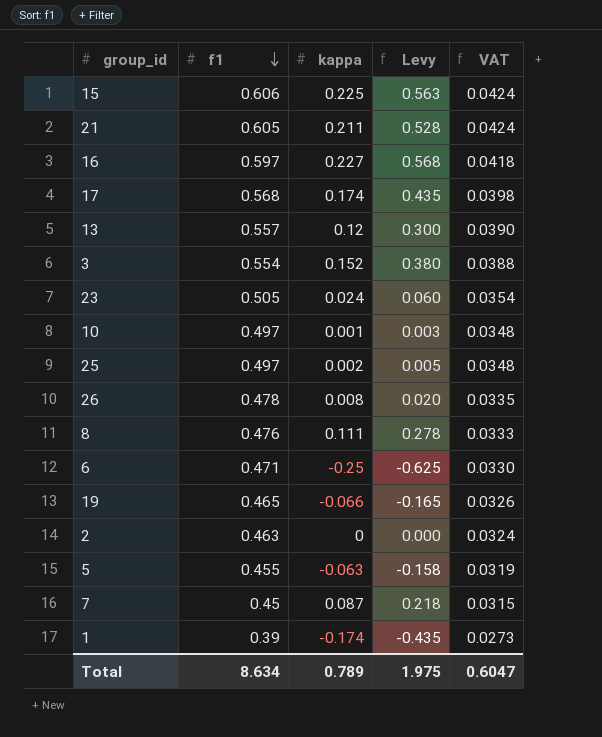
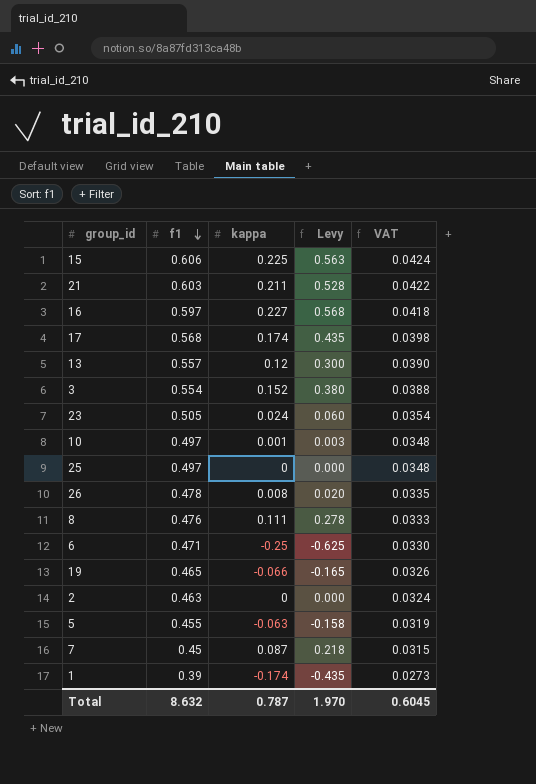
21 | f1: 0.605 -> 0.603
21 | VAT: 0.0424 -> 0.0422
25 | kappa: 0.002 -> 0
25 | Levy: 0.005 -> 0.000
Total | f1: 8.634 -> 8.632
Total | kappa: 0.789 -> 0.787
Total | Levy: 1.975 -> 1.970
Total | VAT: 0.6047 -> 0.6045

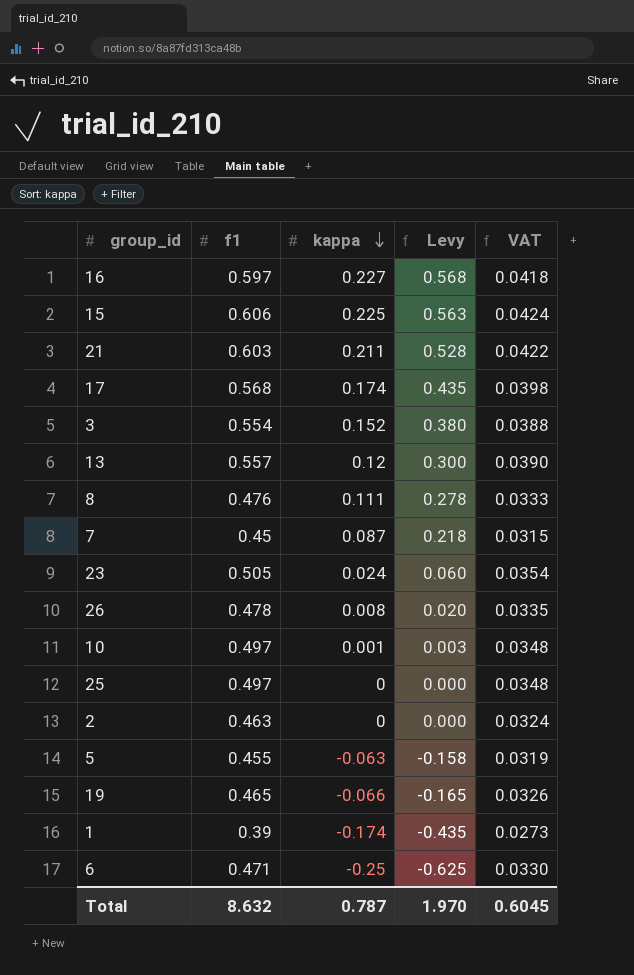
row order: f1 descending -> kappa descending

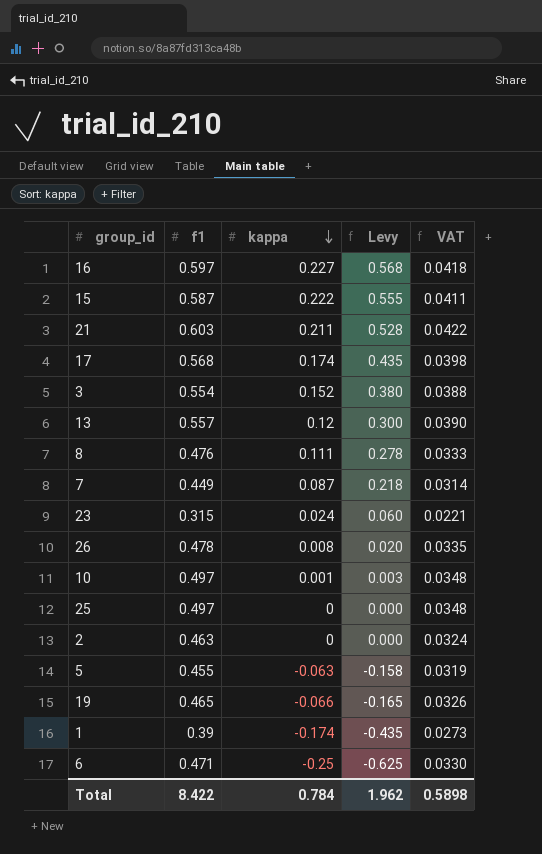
15 | f1: 0.606 -> 0.587
15 | kappa: 0.225 -> 0.222
15 | Levy: 0.563 -> 0.555
15 | VAT: 0.0424 -> 0.0411
7 | f1: 0.45 -> 0.449
7 | VAT: 0.0315 -> 0.0314
23 | f1: 0.505 -> 0.315
23 | VAT: 0.0354 -> 0.0221
Total | f1: 8.632 -> 8.422
Total | kappa: 0.787 -> 0.784
Total | Levy: 1.970 -> 1.962
Total | VAT: 0.6045 -> 0.5898

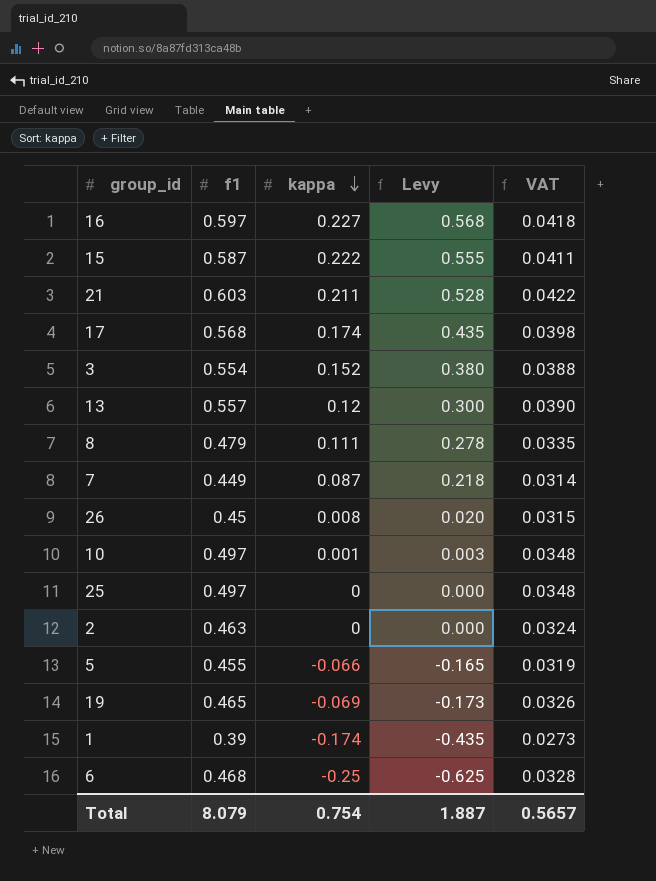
row 23: 0.315 | 0.024 | 0.060 | 0.0221 -> none
8 | f1: 0.476 -> 0.479
8 | VAT: 0.0333 -> 0.0335
26 | f1: 0.478 -> 0.45
26 | VAT: 0.0335 -> 0.0315
5 | kappa: -0.063 -> -0.066
5 | Levy: -0.158 -> -0.165
19 | kappa: -0.066 -> -0.069
19 | Levy: -0.165 -> -0.173
6 | f1: 0.471 -> 0.468
6 | VAT: 0.0330 -> 0.0328
Total | f1: 8.422 -> 8.079
Total | kappa: 0.784 -> 0.754
Total | Levy: 1.962 -> 1.887
Total | VAT: 0.5898 -> 0.5657

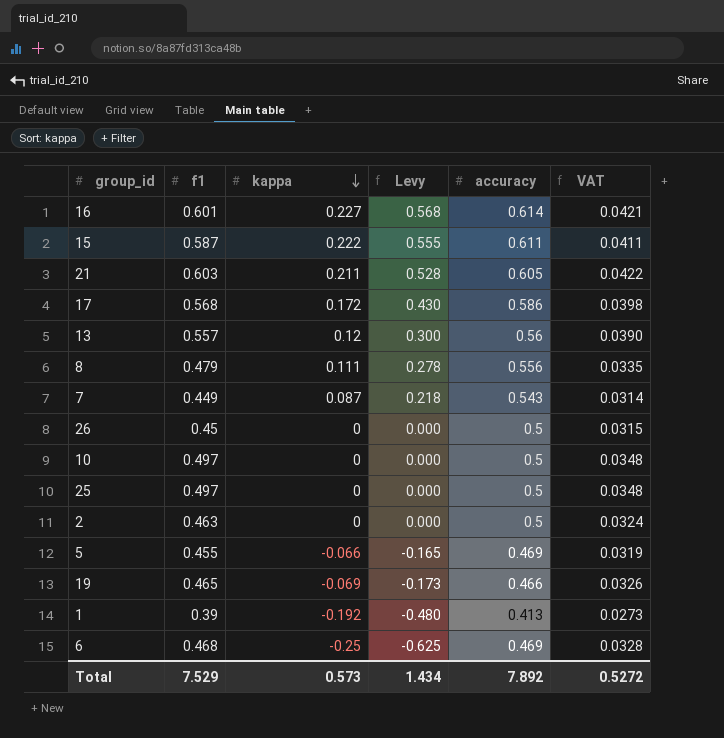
column accuracy | position: none -> 5
row 3: 0.554 | 0.152 | 0.380 | 0.0388 -> none
16 | f1: 0.597 -> 0.601
16 | VAT: 0.0418 -> 0.0421
17 | kappa: 0.174 -> 0.172
17 | Levy: 0.435 -> 0.430
26 | kappa: 0.008 -> 0
26 | Levy: 0.020 -> 0.000
10 | kappa: 0.001 -> 0
10 | Levy: 0.003 -> 0.000
1 | kappa: -0.174 -> -0.192
1 | Levy: -0.435 -> -0.480
Total | f1: 8.079 -> 7.529
Total | kappa: 0.754 -> 0.573
Total | Levy: 1.887 -> 1.434
Total | VAT: 0.5657 -> 0.5272

